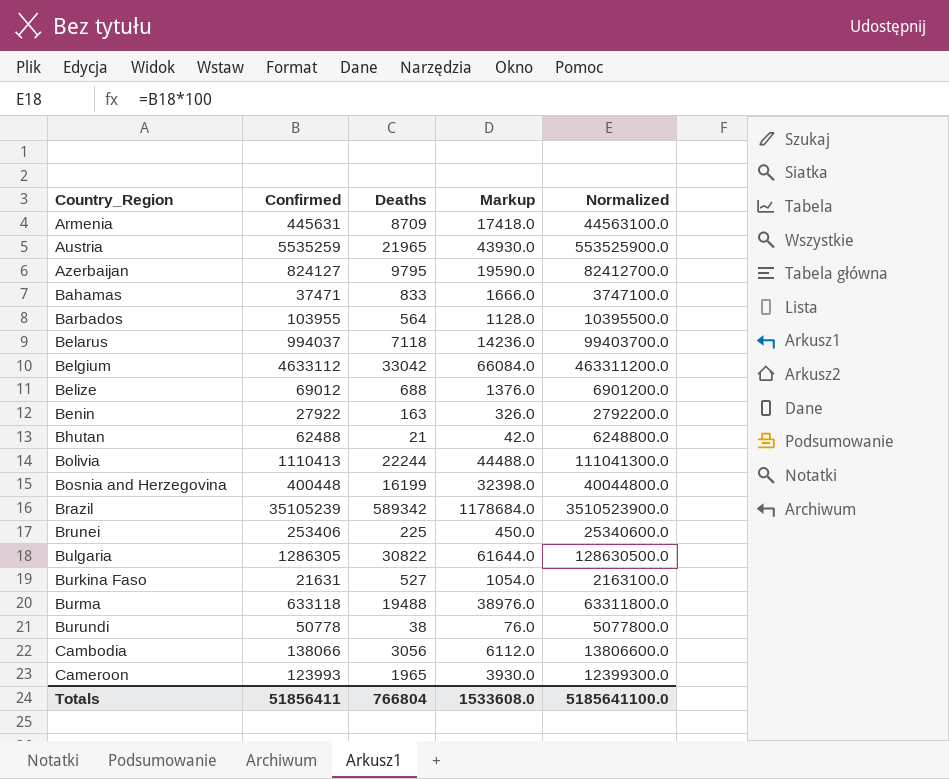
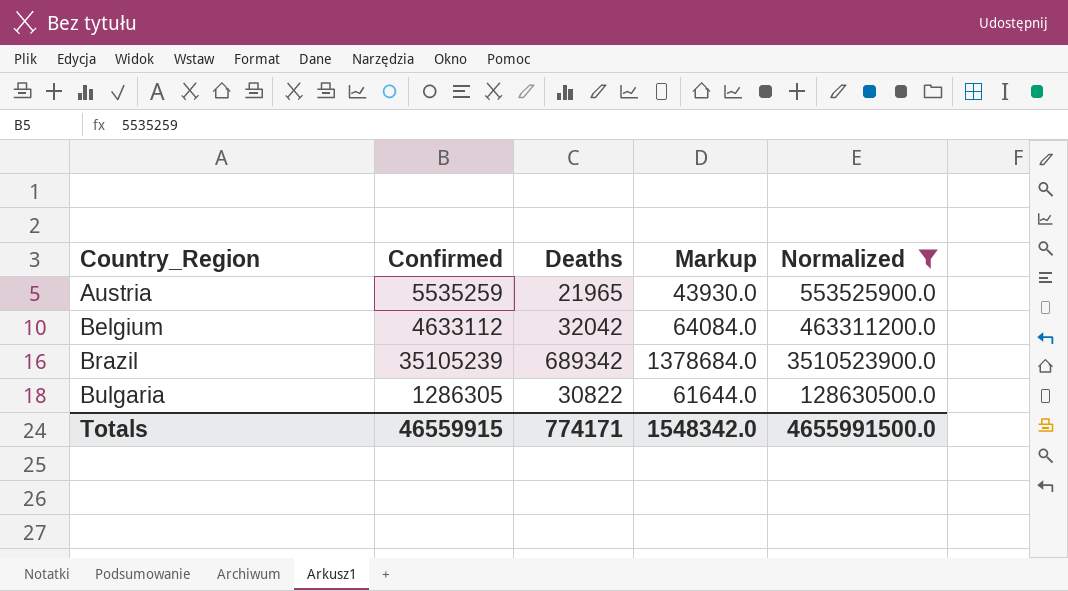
filter: none -> Normalized >= 128630500.0
Belgium | Deaths: 33042 -> 32042
Belgium | Markup: 66084.0 -> 64084.0
Brazil | Deaths: 589342 -> 689342
Brazil | Markup: 1178684.0 -> 1378684.0
Totals | Confirmed: 51856411 -> 46559915
Totals | Deaths: 766804 -> 774171
Totals | Markup: 1533608.0 -> 1548342.0
Totals | Normalized: 5185641100.0 -> 4655991500.0

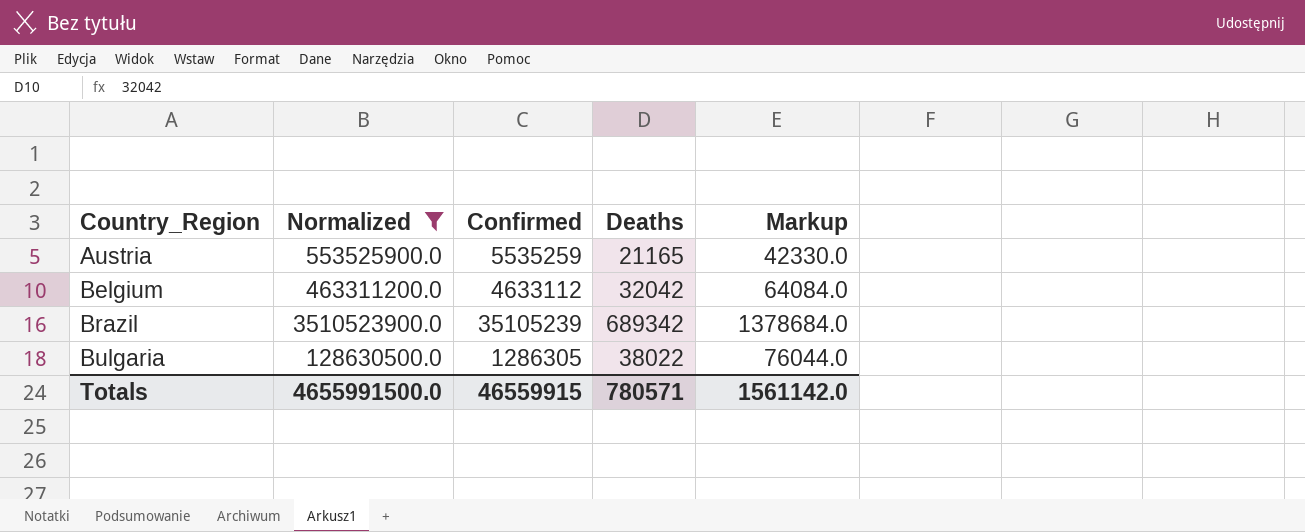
column Normalized | position: 5 -> 2
Austria | Deaths: 21965 -> 21165
Austria | Markup: 43930.0 -> 42330.0
Bulgaria | Deaths: 30822 -> 38022
Bulgaria | Markup: 61644.0 -> 76044.0
Totals | Deaths: 774171 -> 780571
Totals | Markup: 1548342.0 -> 1561142.0

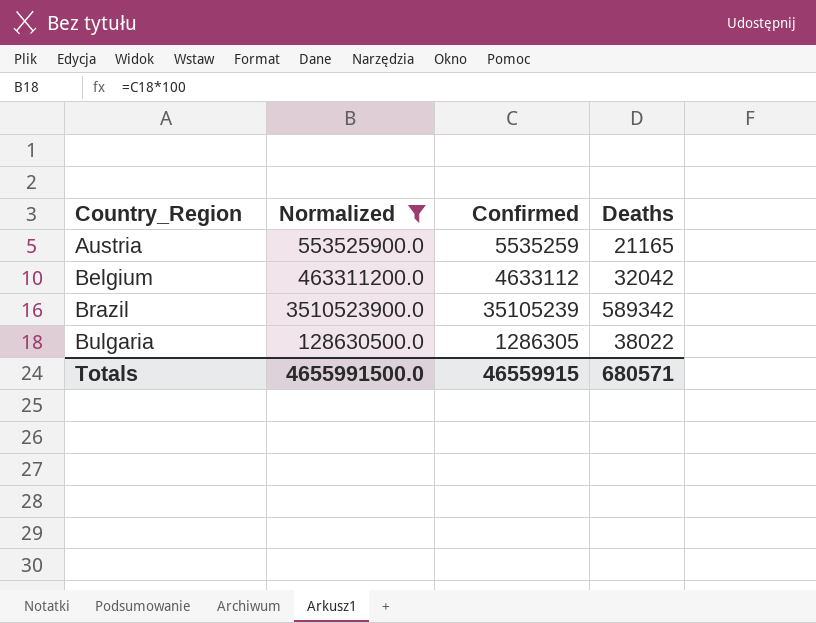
column Markup | formula: [Deaths] * 2 -> none
Brazil | Deaths: 689342 -> 589342
Totals | Deaths: 780571 -> 680571

